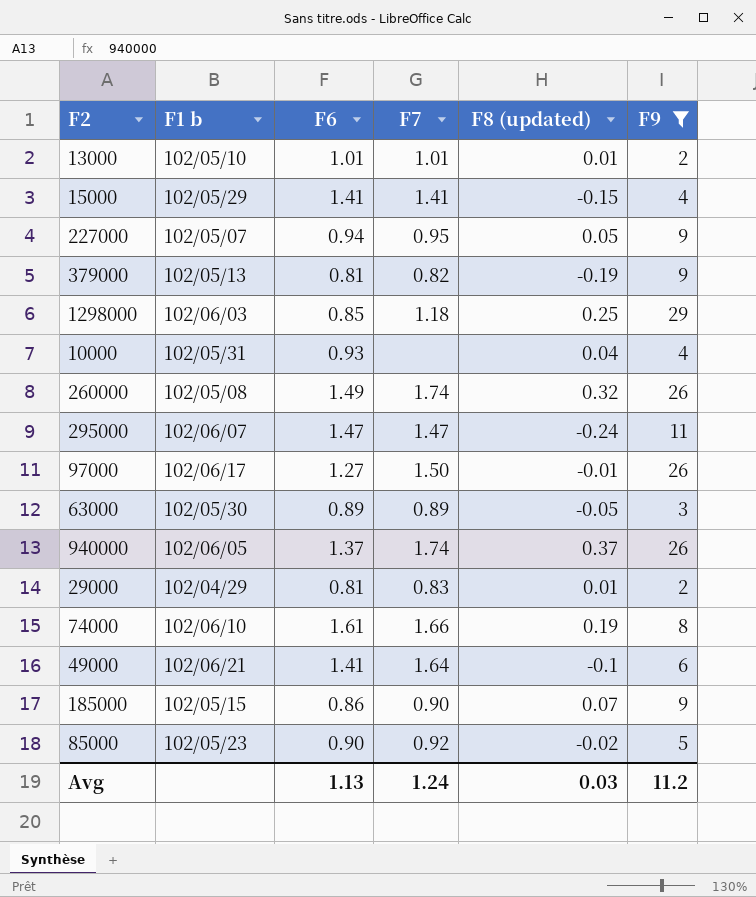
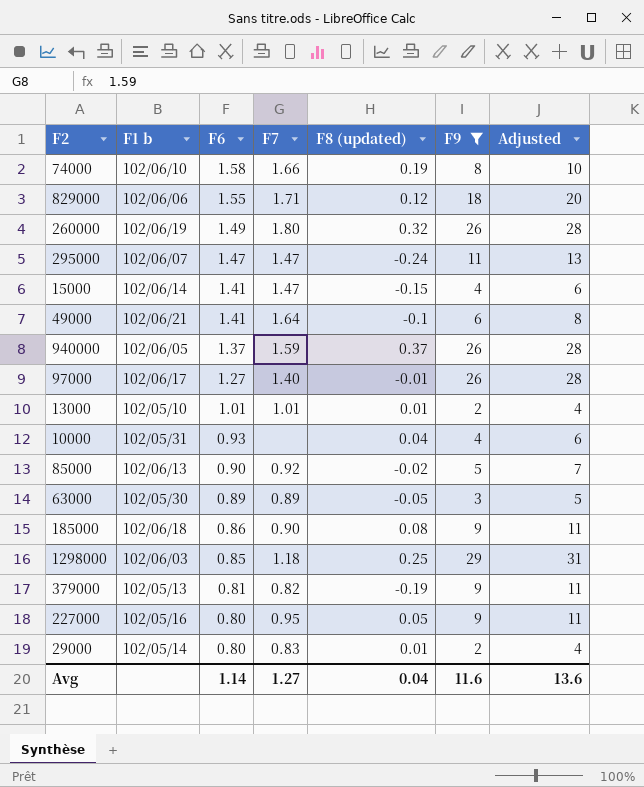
row order: none -> F6 descending
column Adjusted | formula: none -> [F9] + 2
74000 | F6: 1.61 -> 1.58
row 829000: none -> 102/06/06 | 1.55 | 1.71 | 0.12 | 18 | 20
260000 | F1 b: 102/05/08 -> 102/06/19
260000 | F7: 1.74 -> 1.80
15000 | F1 b: 102/05/29 -> 102/06/14
15000 | F7: 1.41 -> 1.47
940000 | F7: 1.74 -> 1.59
97000 | F7: 1.50 -> 1.40
85000 | F1 b: 102/05/23 -> 102/06/13
185000 | F1 b: 102/05/15 -> 102/06/18
185000 | F8 (updated): 0.07 -> 0.08
227000 | F1 b: 102/05/07 -> 102/05/16
227000 | F6: 0.94 -> 0.80
29000 | F1 b: 102/04/29 -> 102/05/14
29000 | F6: 0.81 -> 0.80
Avg | F6: 1.13 -> 1.14
Avg | F7: 1.24 -> 1.27
Avg | F8 (updated): 0.03 -> 0.04
Avg | F9: 11.2 -> 11.6

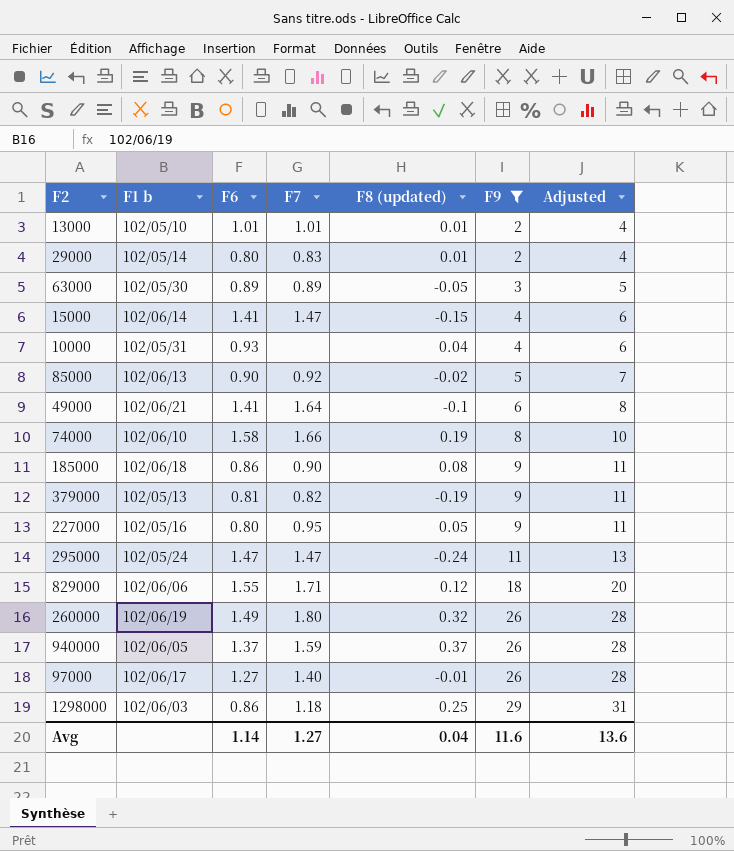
row order: F6 descending -> F9 ascending
295000 | F1 b: 102/06/07 -> 102/05/24
1298000 | F6: 0.85 -> 0.86

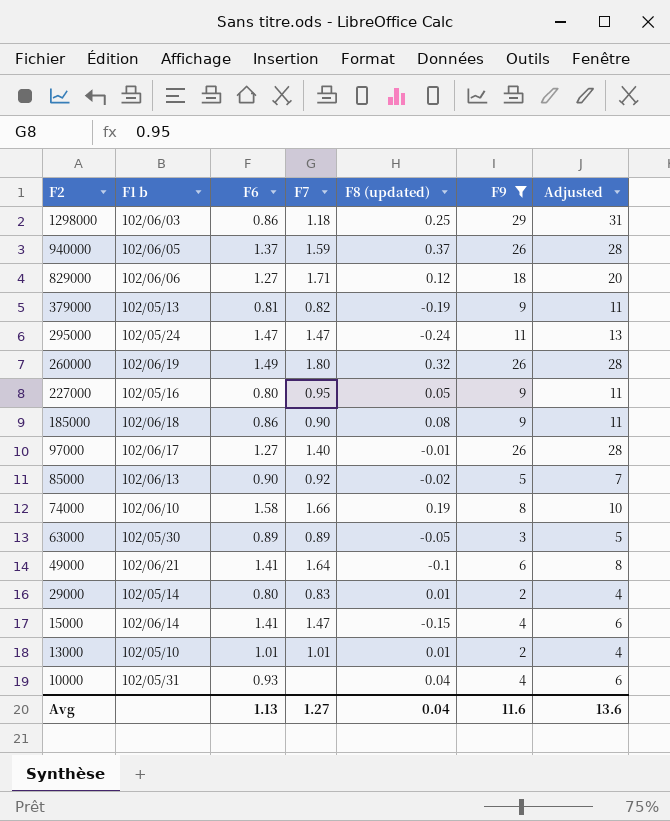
row order: F9 ascending -> F2 descending
829000 | F6: 1.55 -> 1.27
Avg | F6: 1.14 -> 1.13

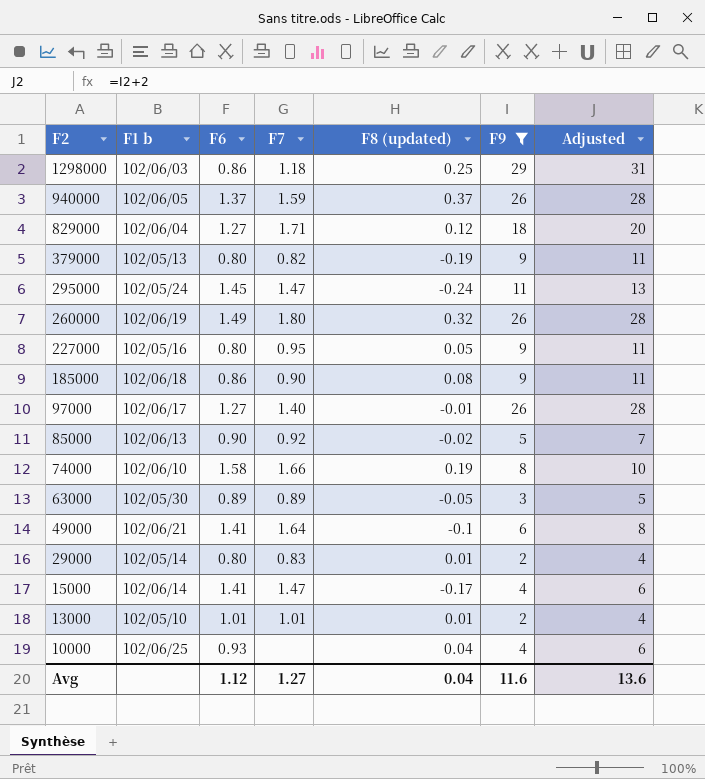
829000 | F1 b: 102/06/06 -> 102/06/04
379000 | F6: 0.81 -> 0.80
295000 | F6: 1.47 -> 1.45
15000 | F8 (updated): -0.15 -> -0.17
10000 | F1 b: 102/05/31 -> 102/06/25
Avg | F6: 1.13 -> 1.12

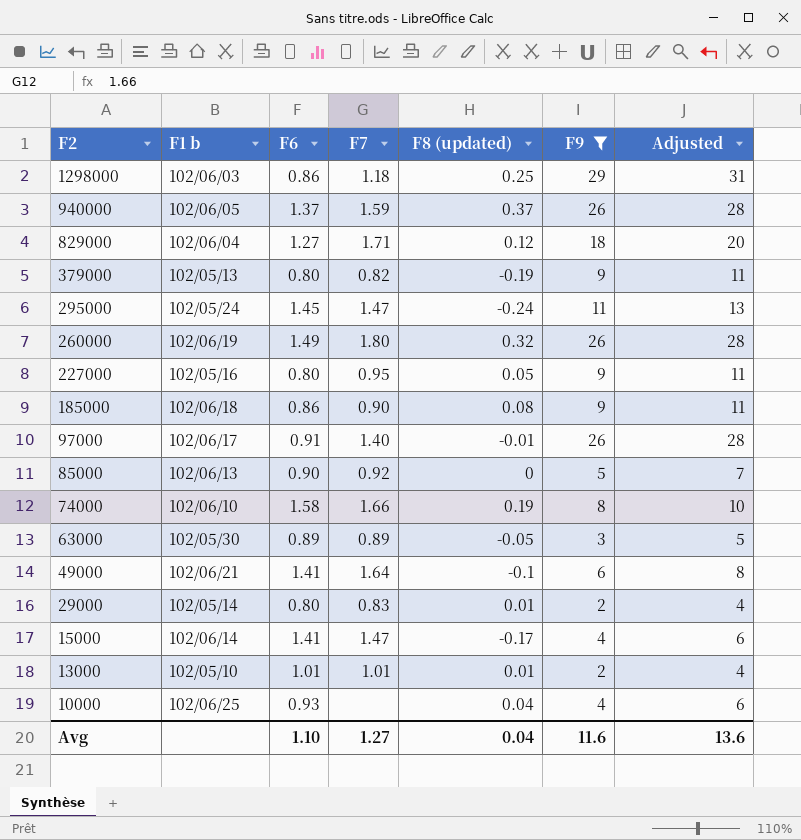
97000 | F6: 1.27 -> 0.91
85000 | F8 (updated): -0.02 -> 0
Avg | F6: 1.12 -> 1.10

